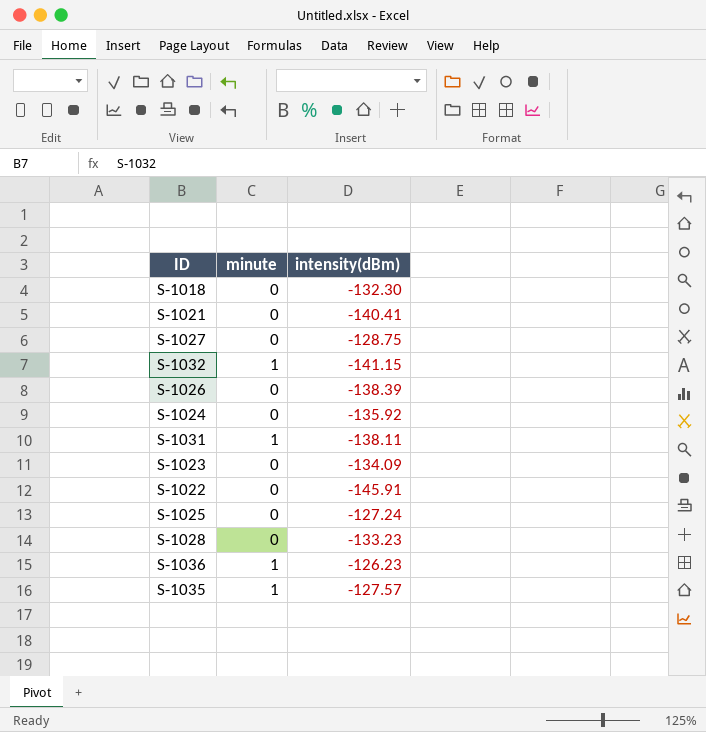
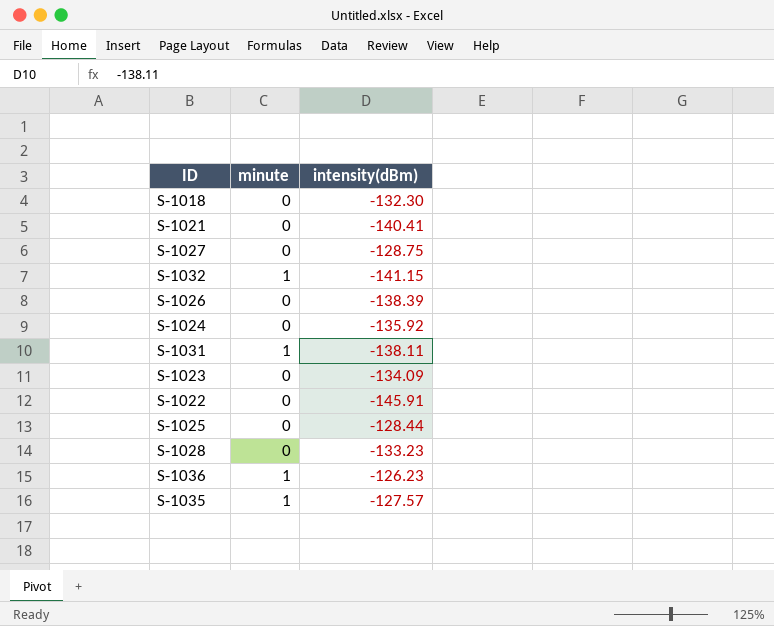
S-1025 | intensity(dBm): -127.24 -> -128.44

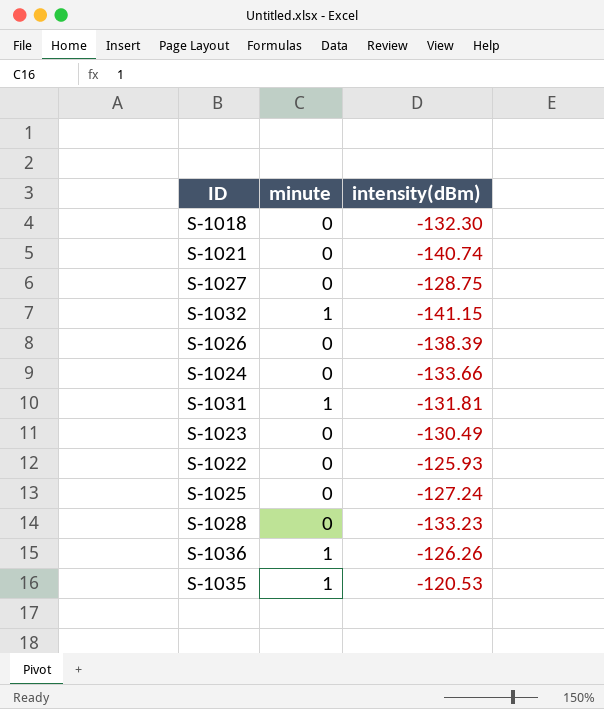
S-1021 | intensity(dBm): -140.41 -> -140.74
S-1024 | intensity(dBm): -135.92 -> -133.66
S-1031 | intensity(dBm): -138.11 -> -131.81
S-1023 | intensity(dBm): -134.09 -> -130.49
S-1022 | intensity(dBm): -145.91 -> -125.93
S-1025 | intensity(dBm): -128.44 -> -127.24
S-1036 | intensity(dBm): -126.23 -> -126.26
S-1035 | intensity(dBm): -127.57 -> -120.53

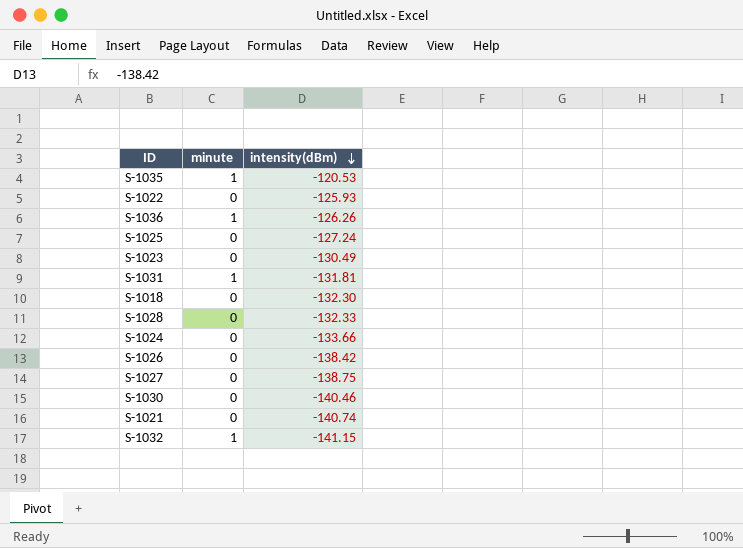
row order: none -> intensity(dBm) descending
S-1028 | intensity(dBm): -133.23 -> -132.33
S-1026 | intensity(dBm): -138.39 -> -138.42
S-1027 | intensity(dBm): -128.75 -> -138.75
row S-1030: none -> 0 | -140.46

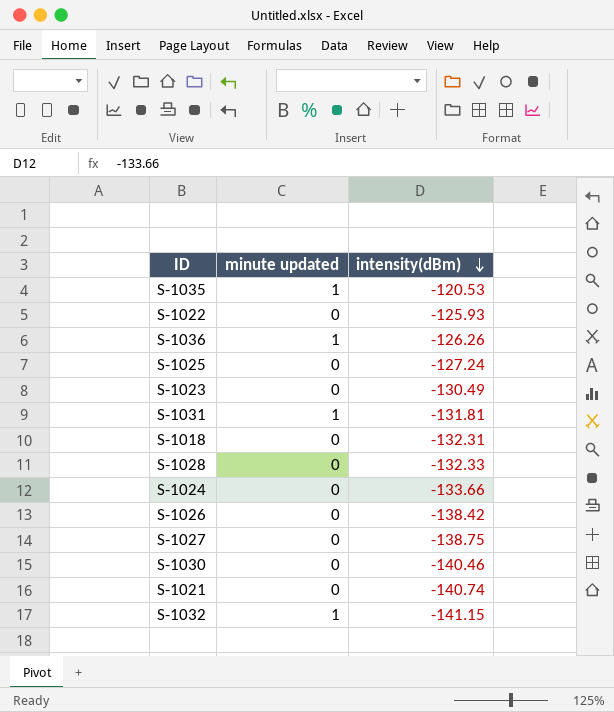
column name: minute -> minute updated
S-1018 | intensity(dBm): -132.30 -> -132.31

